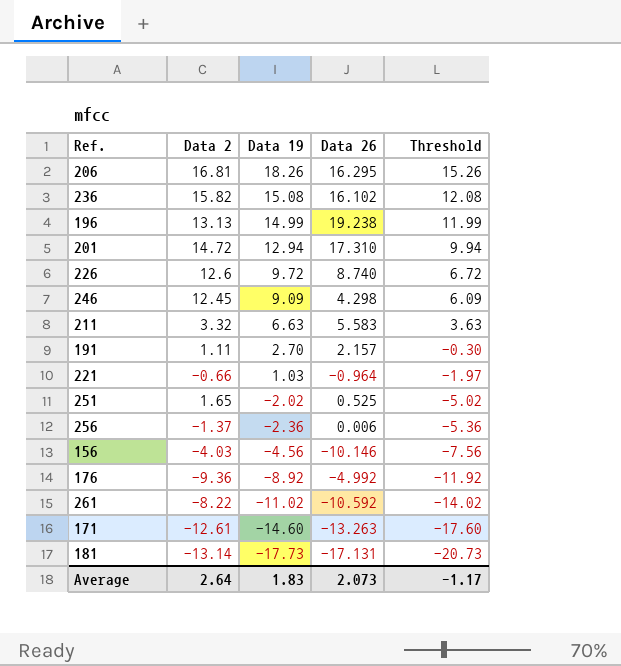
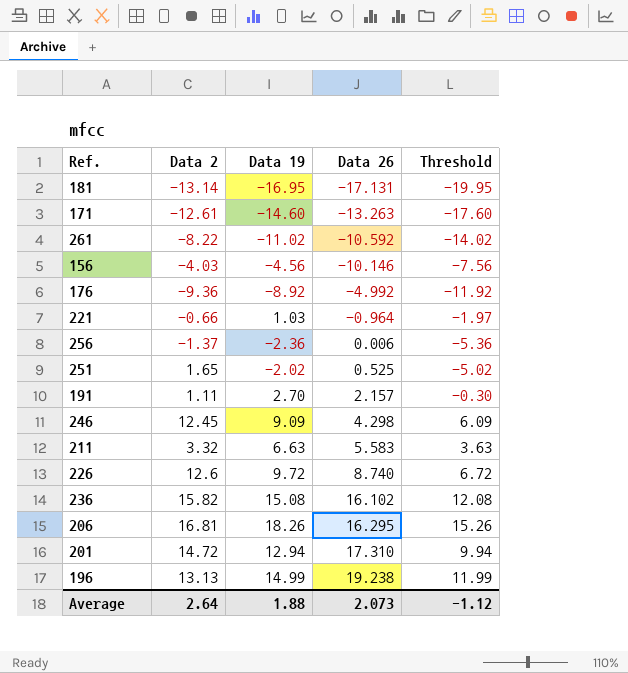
row order: Data 19 descending -> Data 26 ascending
181 | Data 19: -17.73 -> -16.95
181 | Threshold: -20.73 -> -19.95
Average | Data 19: 1.83 -> 1.88
Average | Threshold: -1.17 -> -1.12

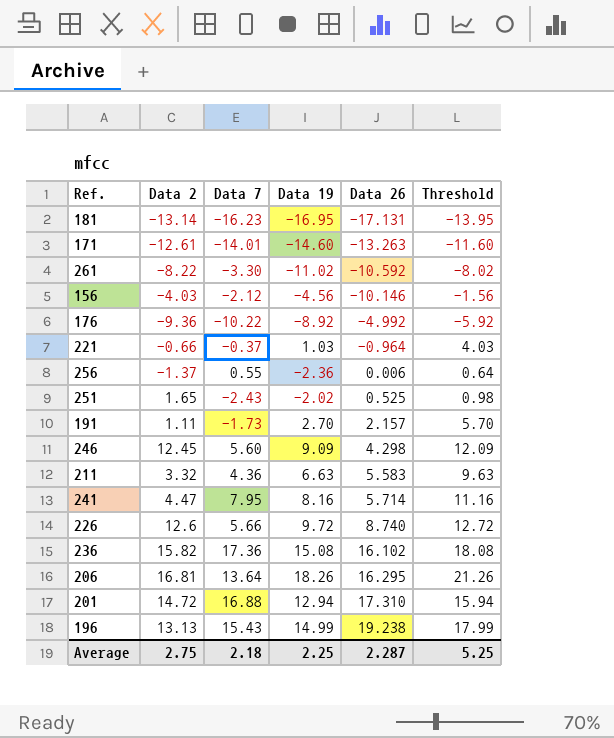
column Data 7 | position: none -> 3
column Threshold | formula: [Data 19] - 3 -> [Data 19] + 3
row 241: none -> 4.47 | 7.95 | 8.16 | 5.714 | 11.16
Average | Data 2: 2.64 -> 2.75
Average | Data 19: 1.88 -> 2.25
Average | Data 26: 2.073 -> 2.287
Average | Threshold: -1.12 -> 5.25

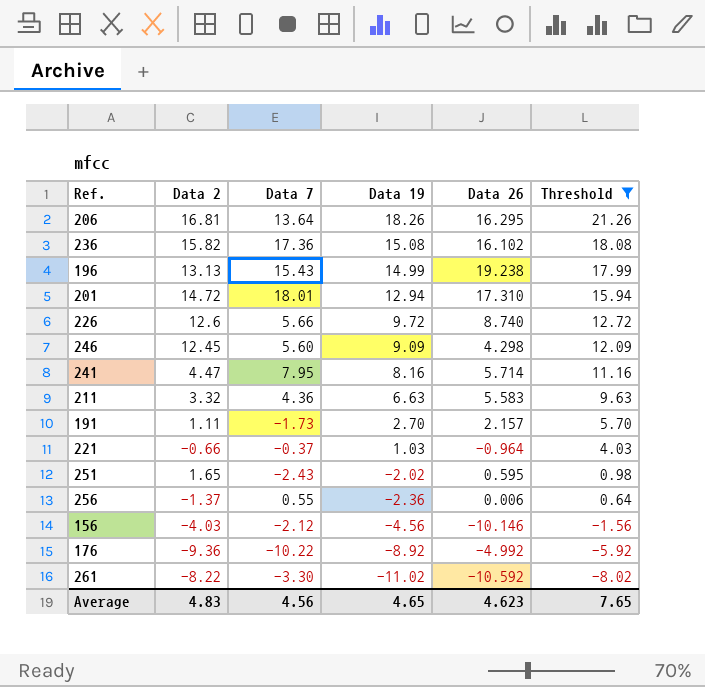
filter: none -> Threshold >= -8.02
row order: Data 26 ascending -> Data 19 descending
201 | Data 7: 16.88 -> 18.01
251 | Data 26: 0.525 -> 0.595
Average | Data 2: 2.75 -> 4.83
Average | Data 7: 2.18 -> 4.56
Average | Data 19: 2.25 -> 4.65
Average | Data 26: 2.287 -> 4.623
Average | Threshold: 5.25 -> 7.65

